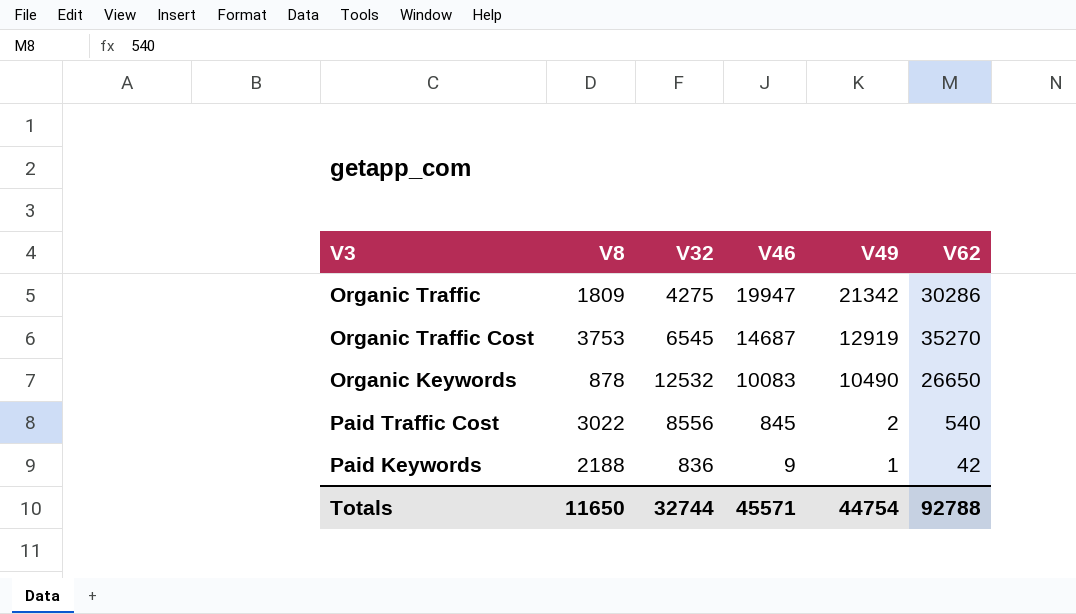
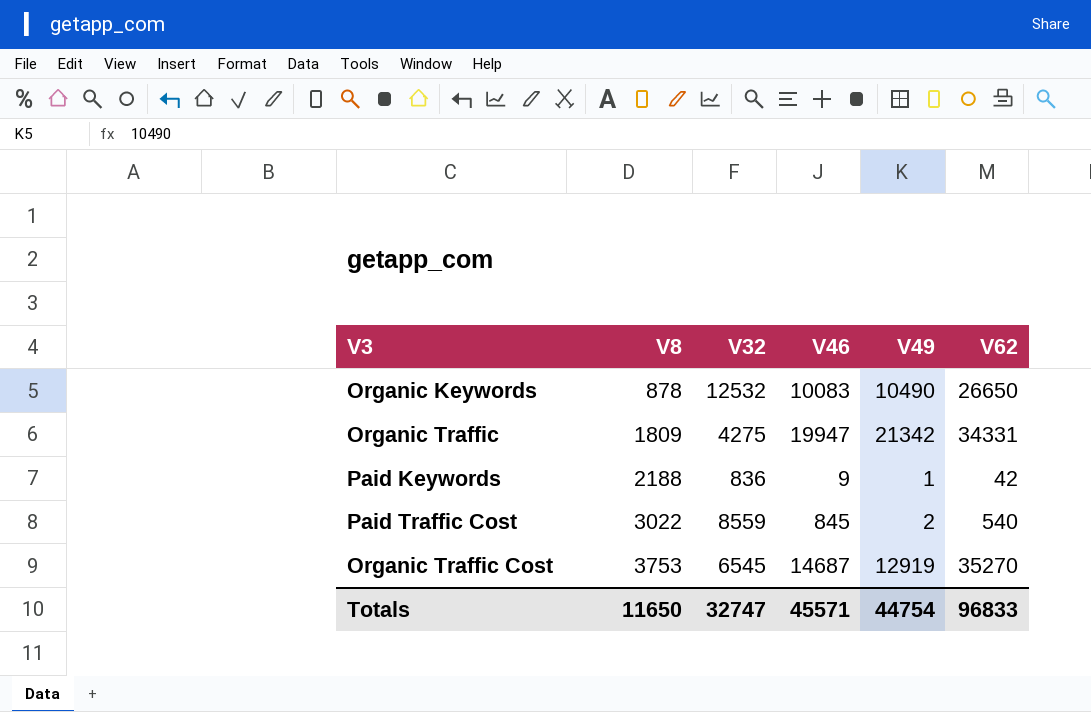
row order: V46 descending -> V8 ascending
Organic Traffic | V62: 30286 -> 34331
Paid Traffic Cost | V32: 8556 -> 8559
Totals | V32: 32744 -> 32747
Totals | V62: 92788 -> 96833

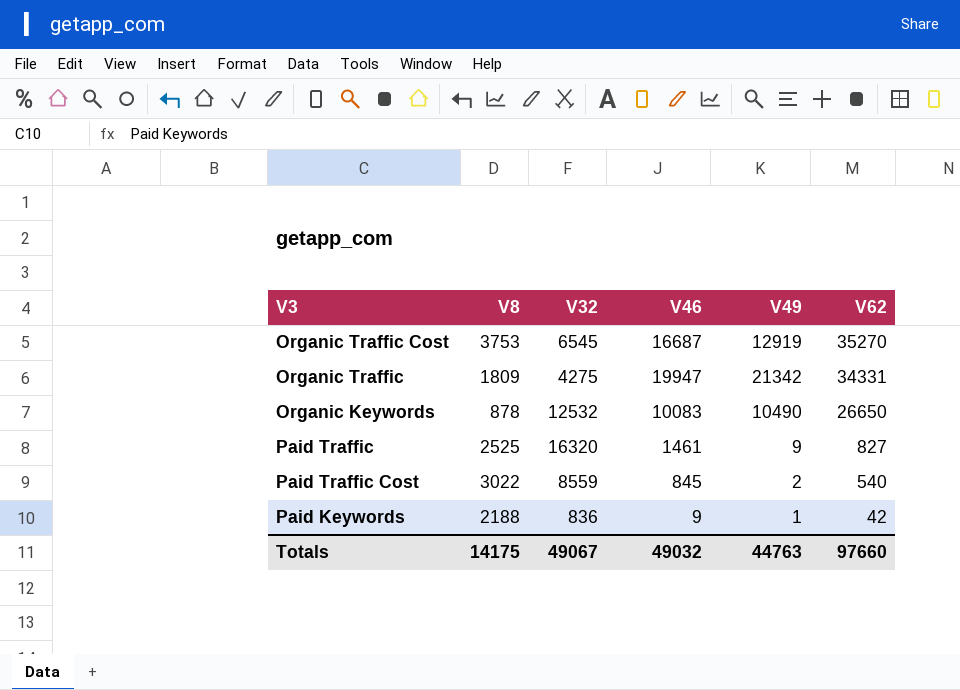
row order: V8 ascending -> V62 descending
Organic Traffic Cost | V46: 14687 -> 16687
row Paid Traffic: none -> 2525 | 16320 | 1461 | 9 | 827
Totals | V8: 11650 -> 14175
Totals | V32: 32747 -> 49067
Totals | V46: 45571 -> 49032
Totals | V49: 44754 -> 44763
Totals | V62: 96833 -> 97660

